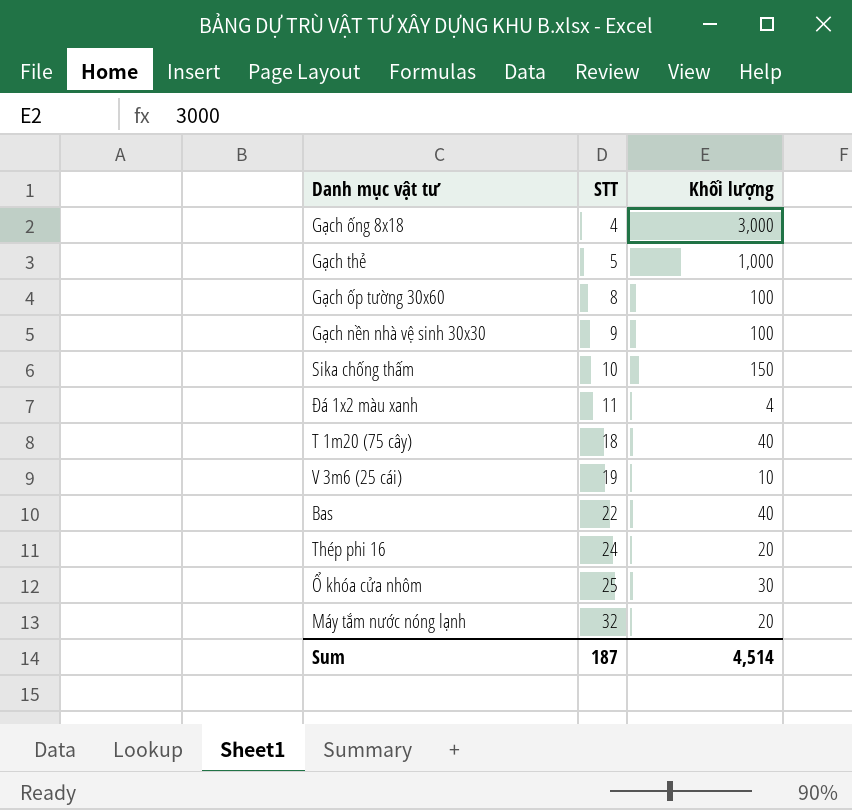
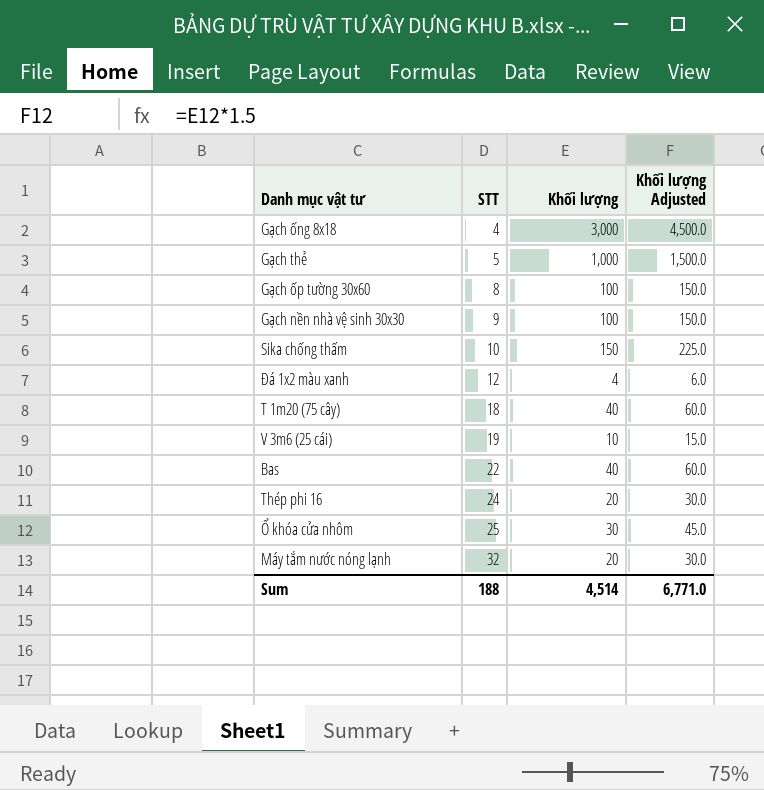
column Khối lượng Adjusted | formula: none -> [Khối lượng] * 1.5
Đá 1x2 màu xanh | STT: 11 -> 12
Sum | STT: 187 -> 188

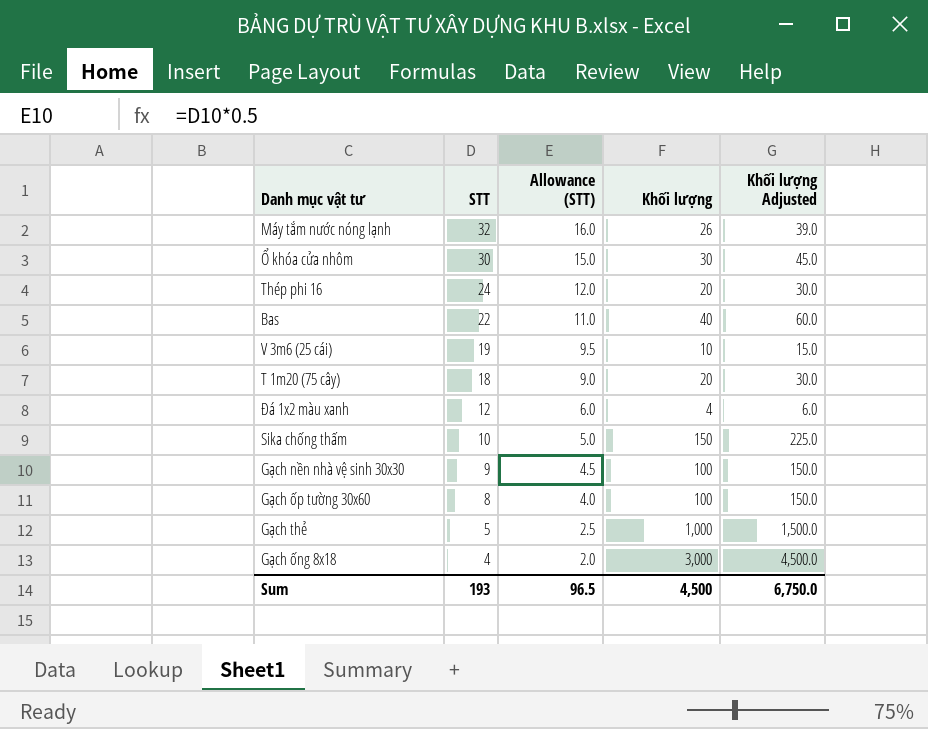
row order: STT ascending -> STT descending
column Allowance (STT) | formula: none -> [STT] * 0.5
Máy tắm nước nóng lạnh | Khối lượng: 20 -> 26
Máy tắm nước nóng lạnh | Khối lượng Adjusted: 30.0 -> 39.0
Ổ khóa cửa nhôm | STT: 25 -> 30
T 1m20 (75 cây) | Khối lượng: 40 -> 20
T 1m20 (75 cây) | Khối lượng Adjusted: 60.0 -> 30.0
Sum | STT: 188 -> 193
Sum | Khối lượng: 4,514 -> 4,500
Sum | Khối lượng Adjusted: 6,771.0 -> 6,750.0

